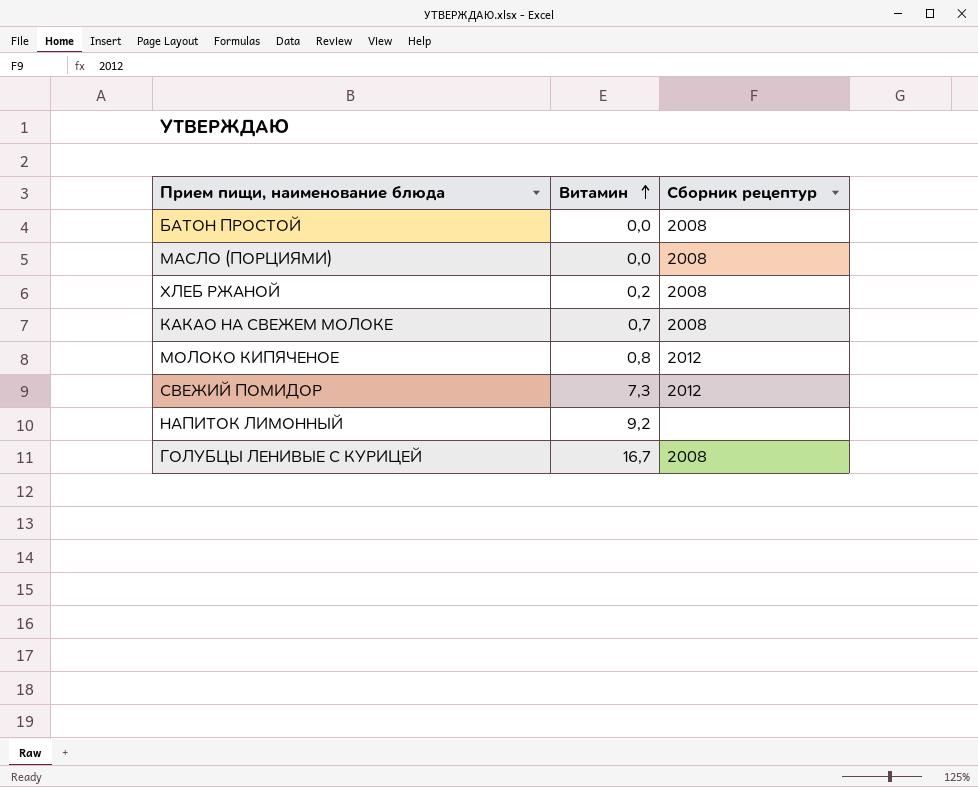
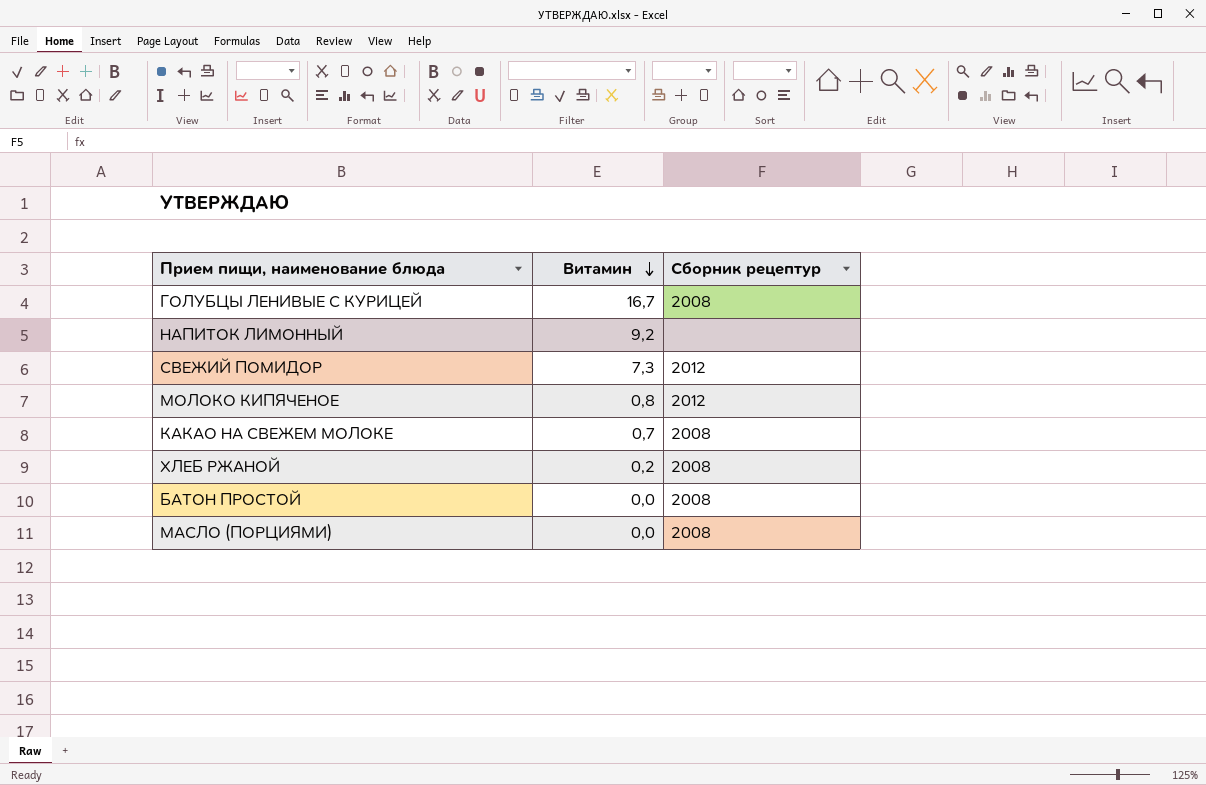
row order: Витамин ascending -> Витамин descending

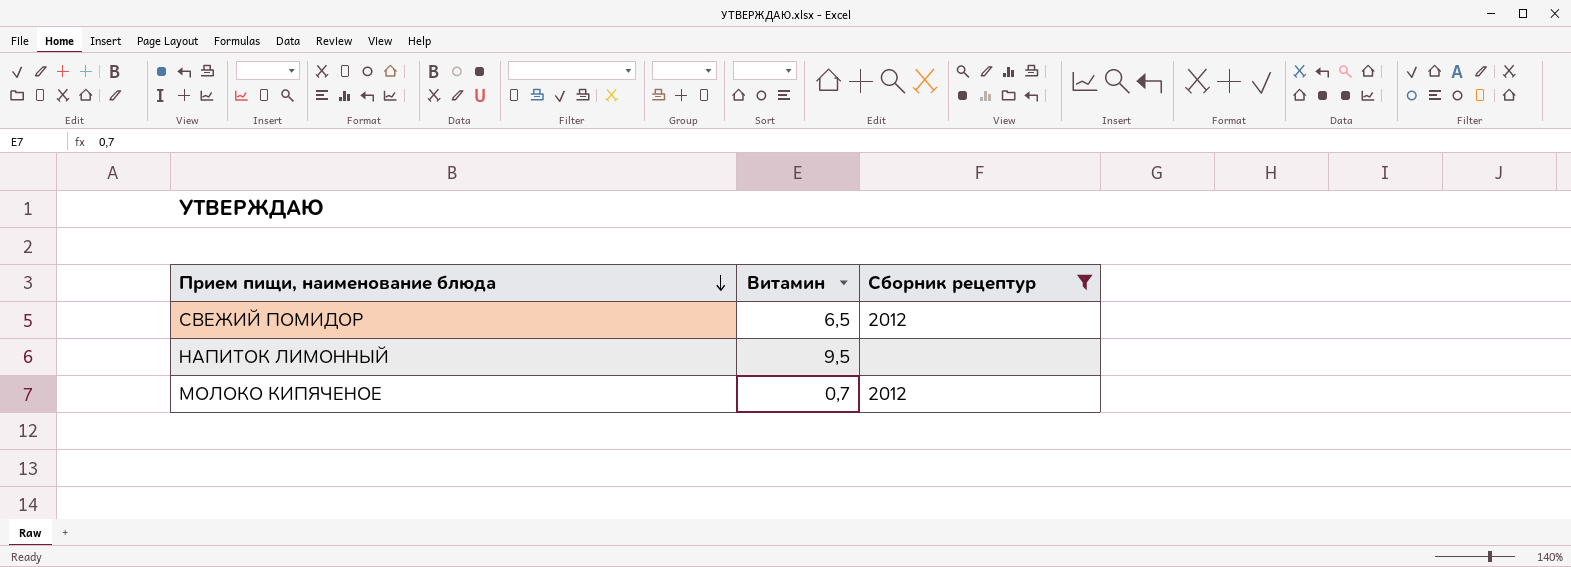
filter: none -> Сборник рецептур != 2008
row order: Витамин descending -> Прием пищи, наименование блюда descending
СВЕЖИЙ ПОМИДОР | Витамин: 7,3 -> 6,5
НАПИТОК ЛИМОННЫЙ | Витамин: 9,2 -> 9,5
МОЛОКО КИПЯЧЕНОЕ | Витамин: 0,8 -> 0,7

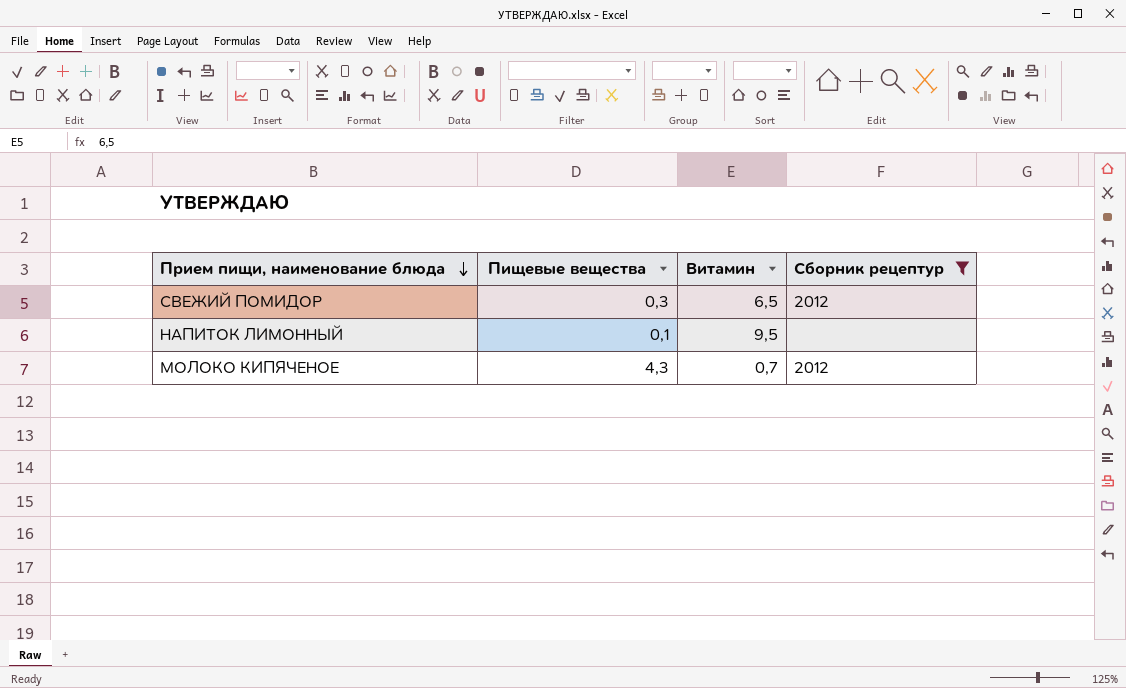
column Пищевые вещества | position: none -> 2

